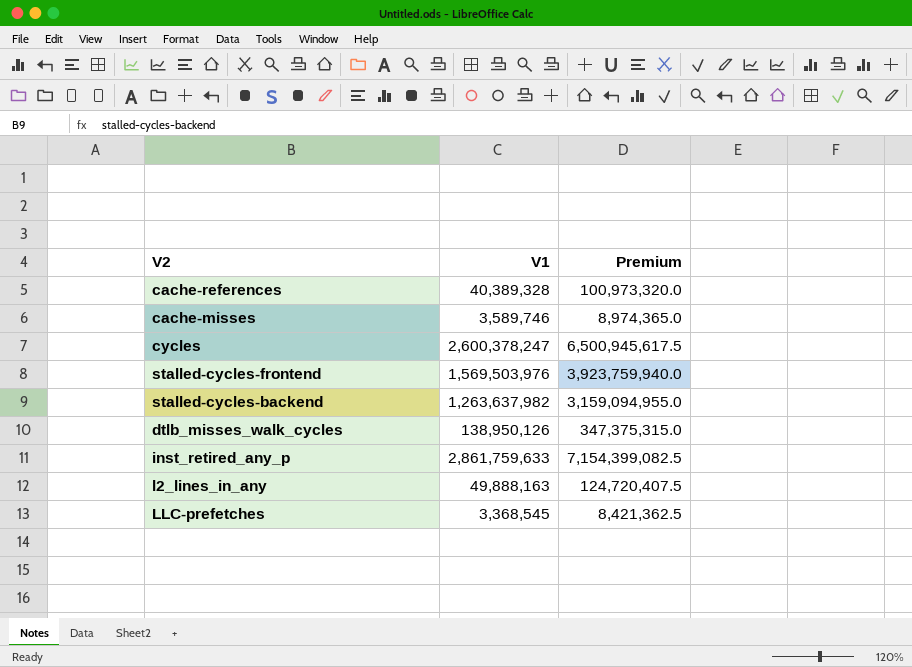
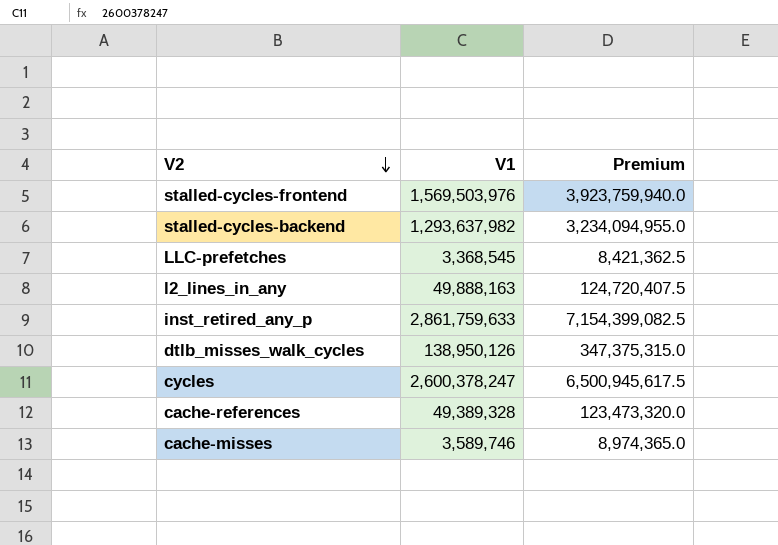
row order: none -> V2 descending
stalled-cycles-backend | V1: 1,263,637,982 -> 1,293,637,982
stalled-cycles-backend | Premium: 3,159,094,955.0 -> 3,234,094,955.0
cache-references | V1: 40,389,328 -> 49,389,328
cache-references | Premium: 100,973,320.0 -> 123,473,320.0

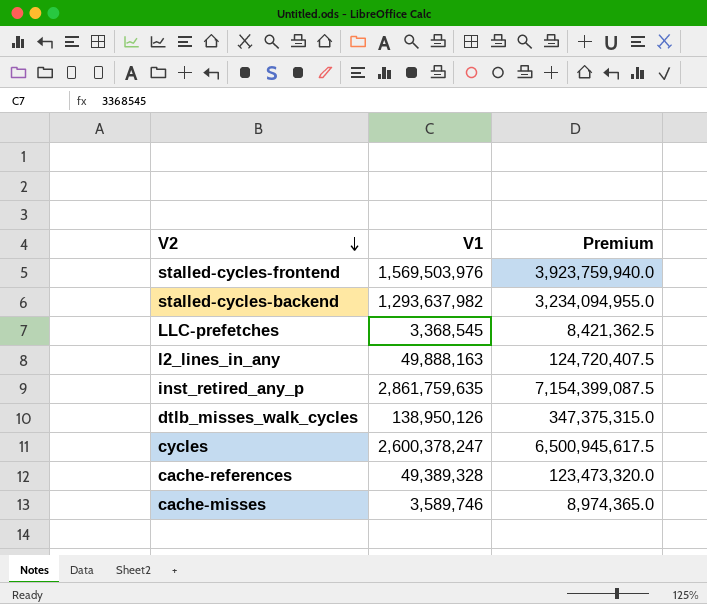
inst_retired_any_p | V1: 2,861,759,633 -> 2,861,759,635
inst_retired_any_p | Premium: 7,154,399,082.5 -> 7,154,399,087.5

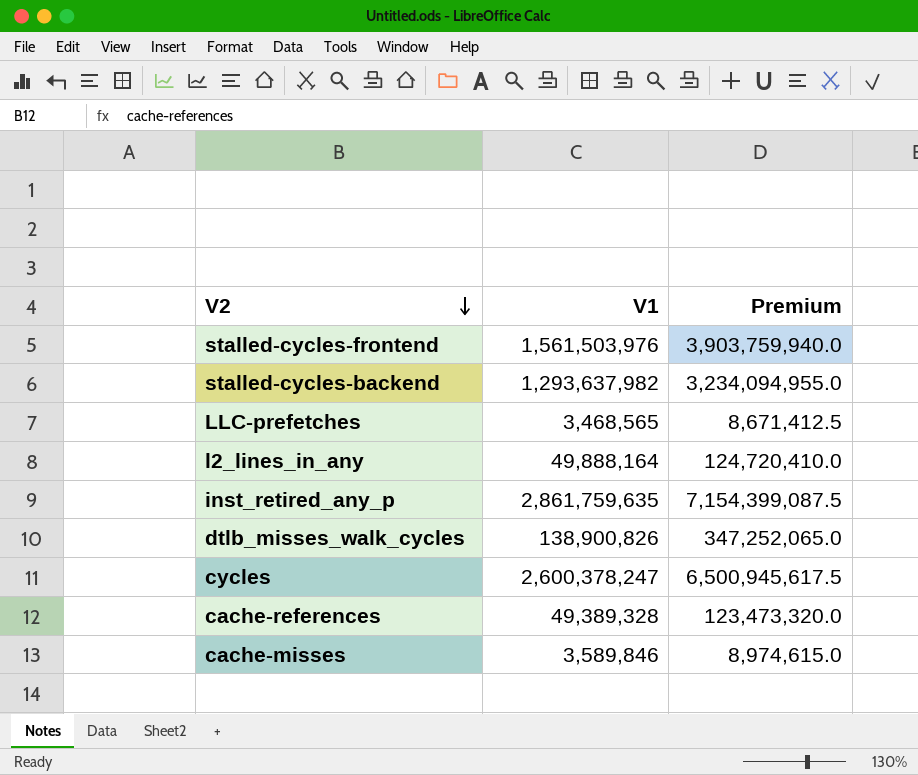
stalled-cycles-frontend | V1: 1,569,503,976 -> 1,561,503,976
stalled-cycles-frontend | Premium: 3,923,759,940.0 -> 3,903,759,940.0
LLC-prefetches | V1: 3,368,545 -> 3,468,565
LLC-prefetches | Premium: 8,421,362.5 -> 8,671,412.5
l2_lines_in_any | V1: 49,888,163 -> 49,888,164
l2_lines_in_any | Premium: 124,720,407.5 -> 124,720,410.0
dtlb_misses_walk_cycles | V1: 138,950,126 -> 138,900,826
dtlb_misses_walk_cycles | Premium: 347,375,315.0 -> 347,252,065.0
cache-misses | V1: 3,589,746 -> 3,589,846
cache-misses | Premium: 8,974,365.0 -> 8,974,615.0

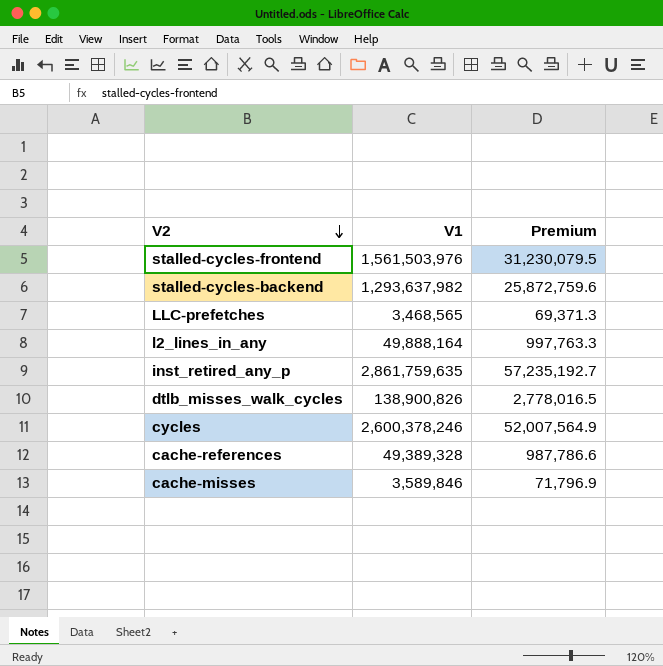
column Premium | formula: [V1] * 2.5 -> [V1] * 0.02
cycles | V1: 2,600,378,247 -> 2,600,378,246

